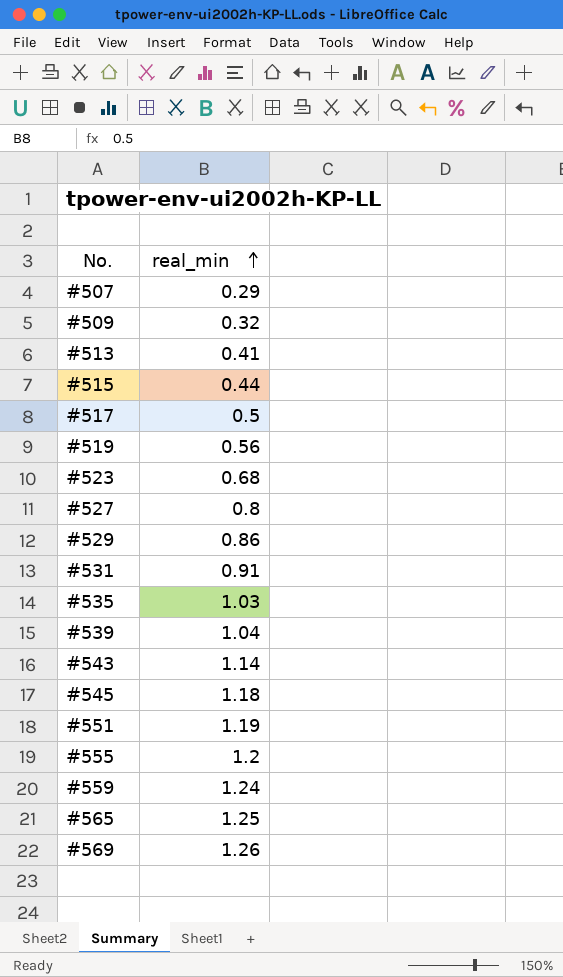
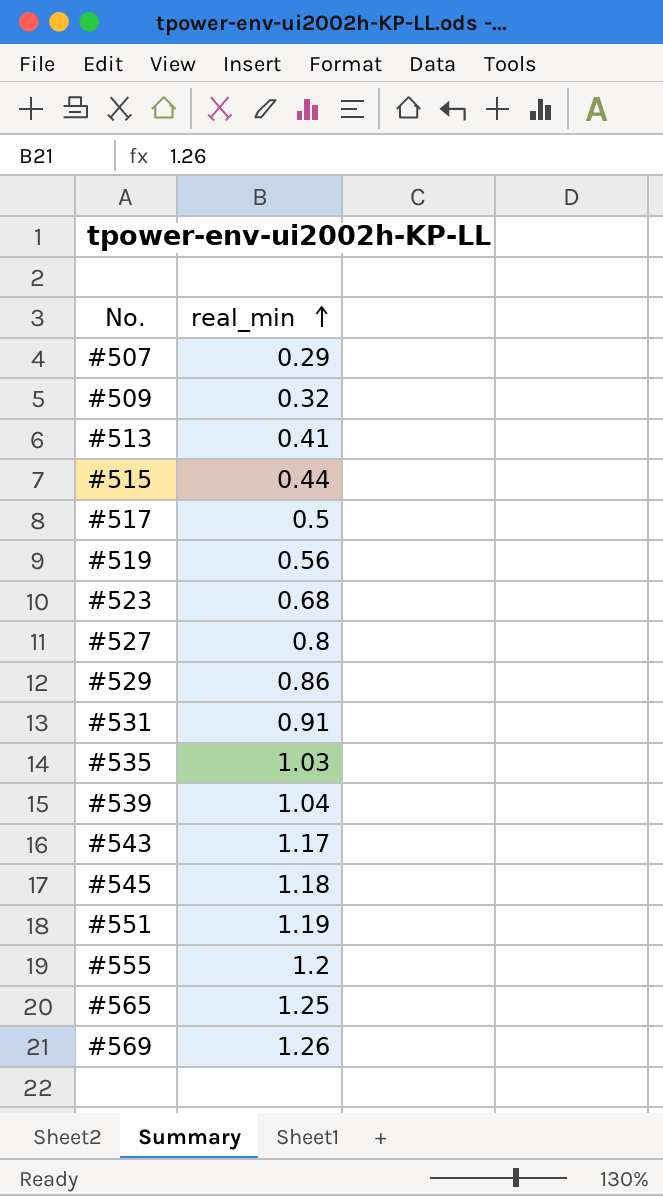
row #559: 1.24 -> none
#543 | real_min: 1.14 -> 1.17

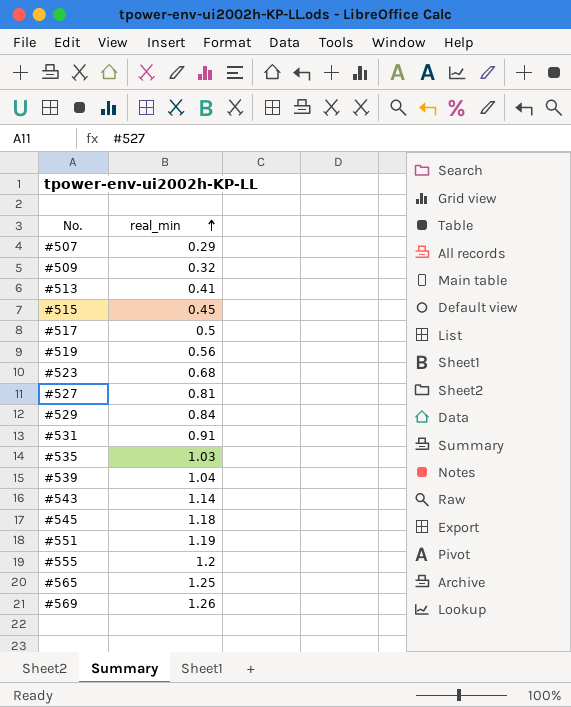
#515 | real_min: 0.44 -> 0.45
#527 | real_min: 0.8 -> 0.81
#529 | real_min: 0.86 -> 0.84
#543 | real_min: 1.17 -> 1.14

